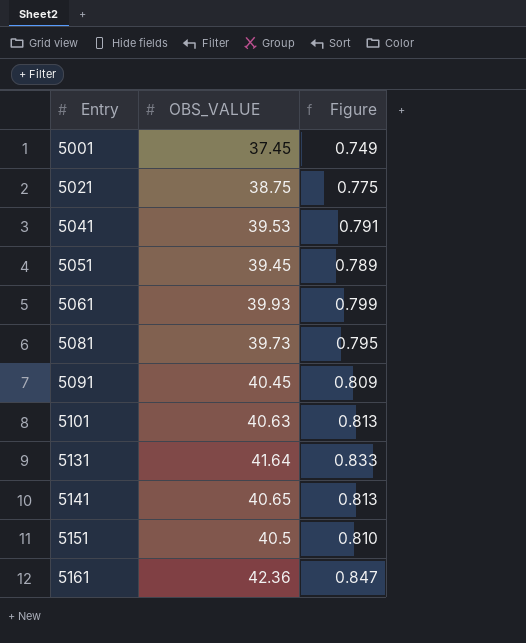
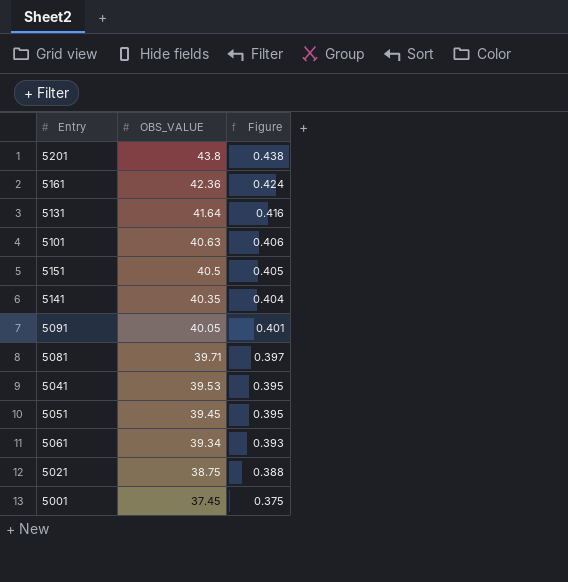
row order: Entry ascending -> OBS_VALUE descending
column Figure | formula: [OBS_VALUE] * 0.02 -> [OBS_VALUE] * 0.01
row 5201: none -> 43.8 | 0.438
5141 | OBS_VALUE: 40.65 -> 40.35
5091 | OBS_VALUE: 40.45 -> 40.05
5081 | OBS_VALUE: 39.73 -> 39.71
5061 | OBS_VALUE: 39.93 -> 39.34

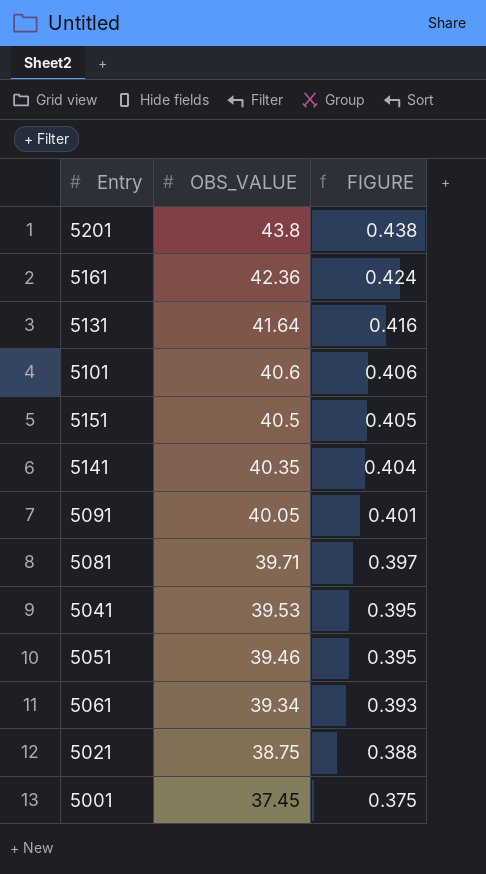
column name: Figure -> FIGURE
5101 | OBS_VALUE: 40.63 -> 40.6
5051 | OBS_VALUE: 39.45 -> 39.46

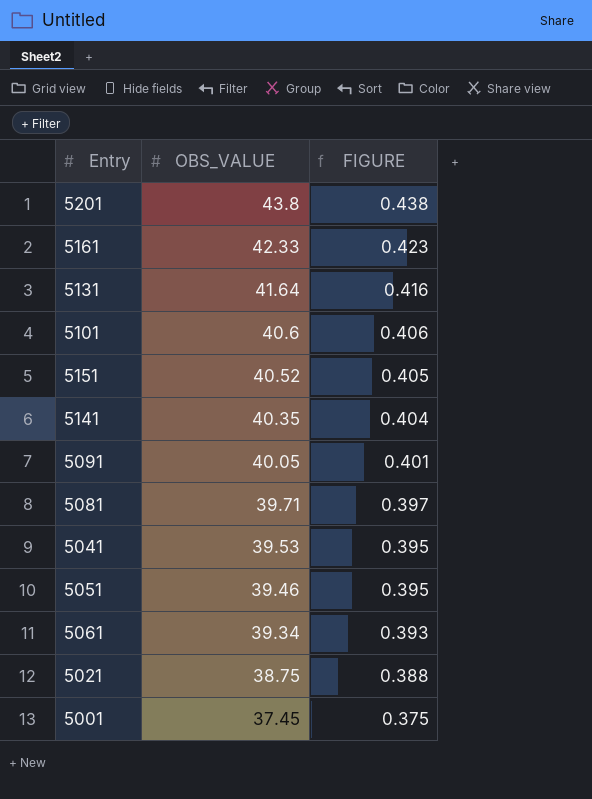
5161 | OBS_VALUE: 42.36 -> 42.33
5161 | FIGURE: 0.424 -> 0.423
5151 | OBS_VALUE: 40.5 -> 40.52

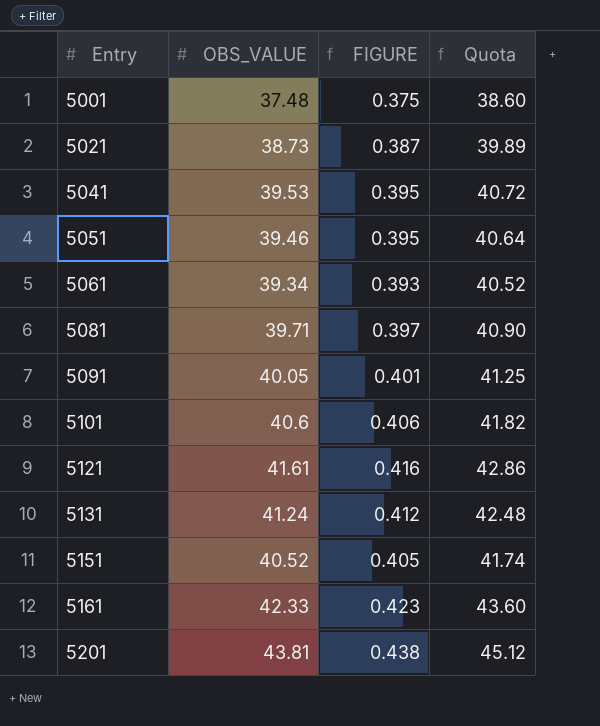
row order: OBS_VALUE descending -> Entry ascending
column Quota | formula: none -> [OBS_VALUE] * 1.03
row 5141: 40.35 | 0.404 -> none
5001 | OBS_VALUE: 37.45 -> 37.48
5021 | OBS_VALUE: 38.75 -> 38.73
5021 | FIGURE: 0.388 -> 0.387
row 5121: none -> 41.61 | 0.416 | 42.86
5131 | OBS_VALUE: 41.64 -> 41.24
5131 | FIGURE: 0.416 -> 0.412
5201 | OBS_VALUE: 43.8 -> 43.81

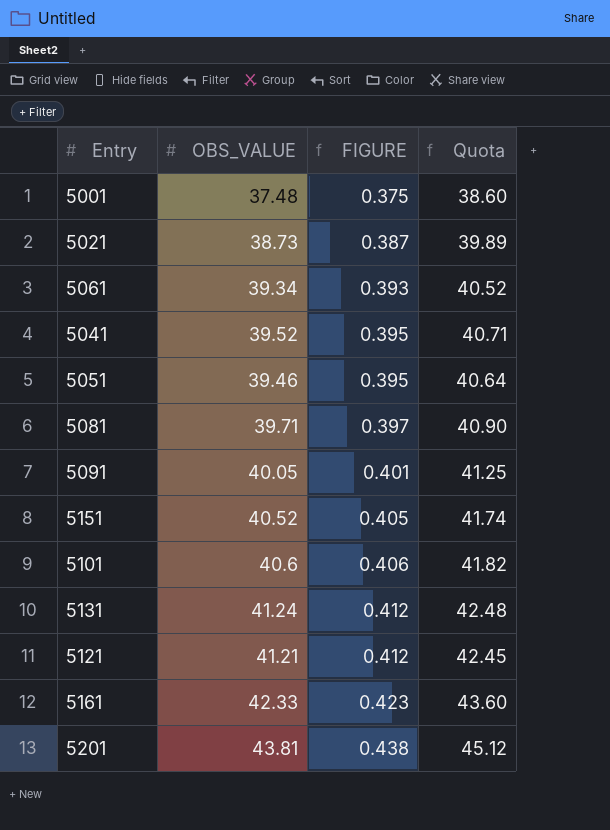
row order: Entry ascending -> FIGURE ascending
5041 | OBS_VALUE: 39.53 -> 39.52
5041 | Quota: 40.72 -> 40.71
5121 | OBS_VALUE: 41.61 -> 41.21
5121 | FIGURE: 0.416 -> 0.412
5121 | Quota: 42.86 -> 42.45

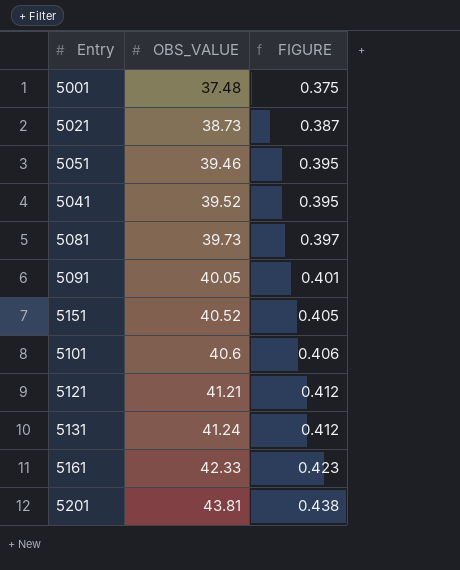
row order: FIGURE ascending -> OBS_VALUE ascending
column Quota | formula: [OBS_VALUE] * 1.03 -> none
row 5061: 39.34 | 0.393 | 40.52 -> none
5081 | OBS_VALUE: 39.71 -> 39.73

